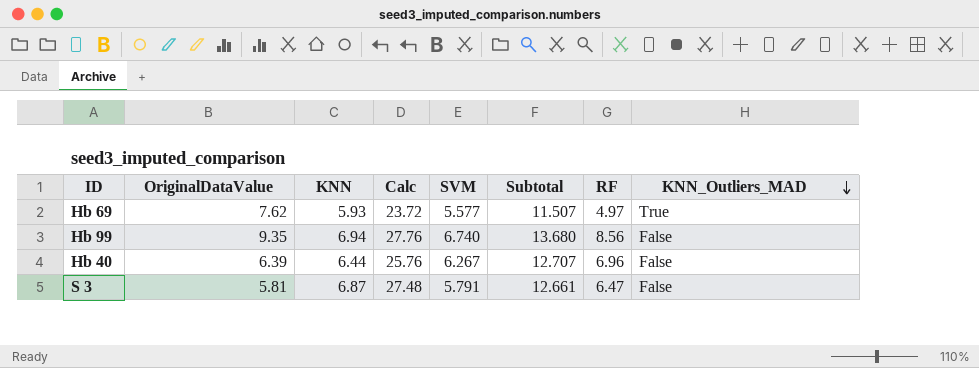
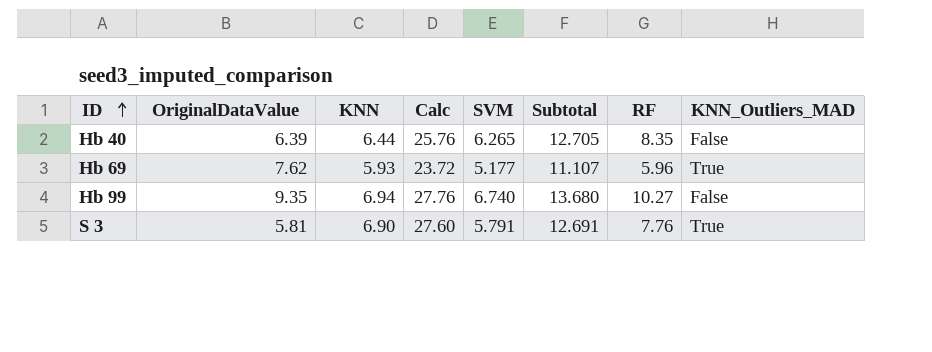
row order: KNN_Outliers_MAD descending -> ID ascending
Hb 40 | SVM: 6.267 -> 6.265
Hb 40 | Subtotal: 12.707 -> 12.705
Hb 40 | RF: 6.96 -> 8.35
Hb 69 | SVM: 5.577 -> 5.177
Hb 69 | Subtotal: 11.507 -> 11.107
Hb 69 | RF: 4.97 -> 5.96
Hb 99 | RF: 8.56 -> 10.27
S 3 | KNN: 6.87 -> 6.90
S 3 | Calc: 27.48 -> 27.60
S 3 | Subtotal: 12.661 -> 12.691
S 3 | RF: 6.47 -> 7.76
S 3 | KNN_Outliers_MAD: False -> True

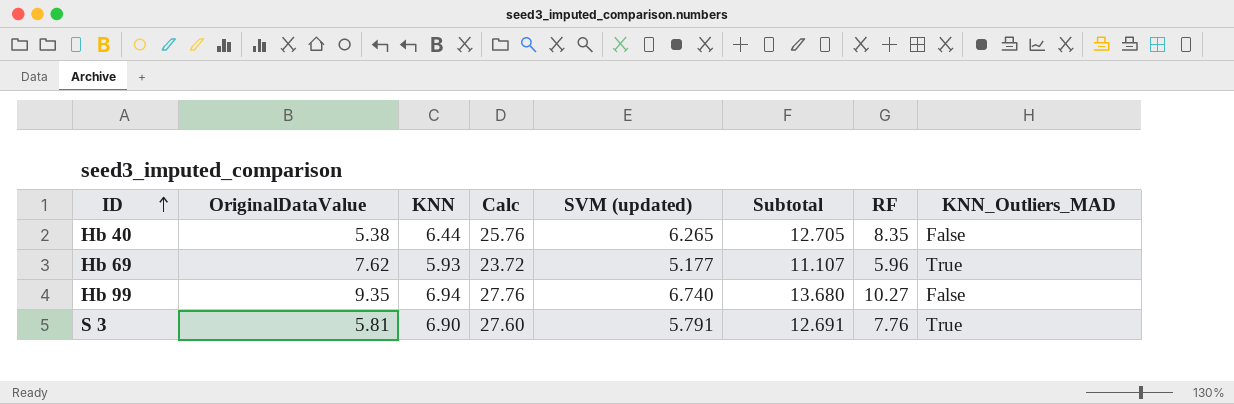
column name: SVM -> SVM (updated)
Hb 40 | OriginalDataValue: 6.39 -> 5.38

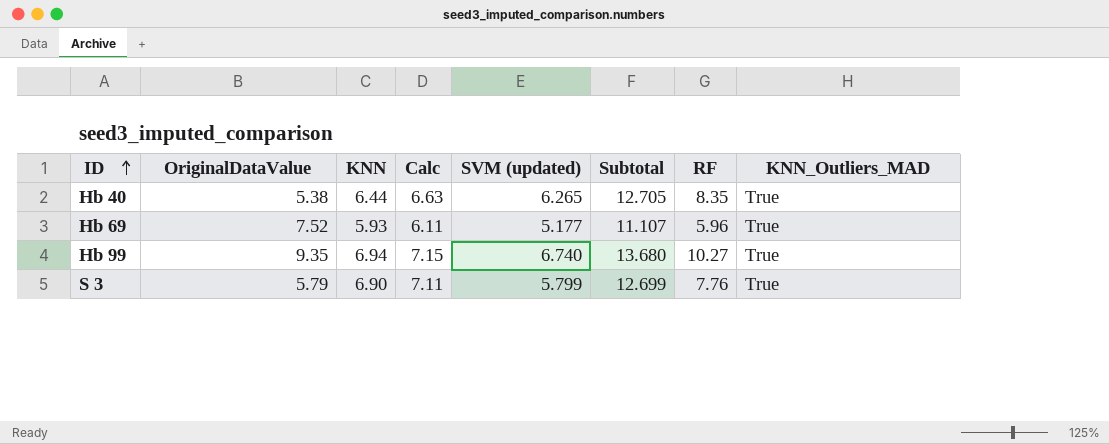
column Calc | formula: [KNN] * 4 -> [KNN] * 1.03
Hb 40 | KNN_Outliers_MAD: False -> True
Hb 69 | OriginalDataValue: 7.62 -> 7.52
Hb 99 | KNN_Outliers_MAD: False -> True
S 3 | OriginalDataValue: 5.81 -> 5.79
S 3 | SVM (updated): 5.791 -> 5.799
S 3 | Subtotal: 12.691 -> 12.699

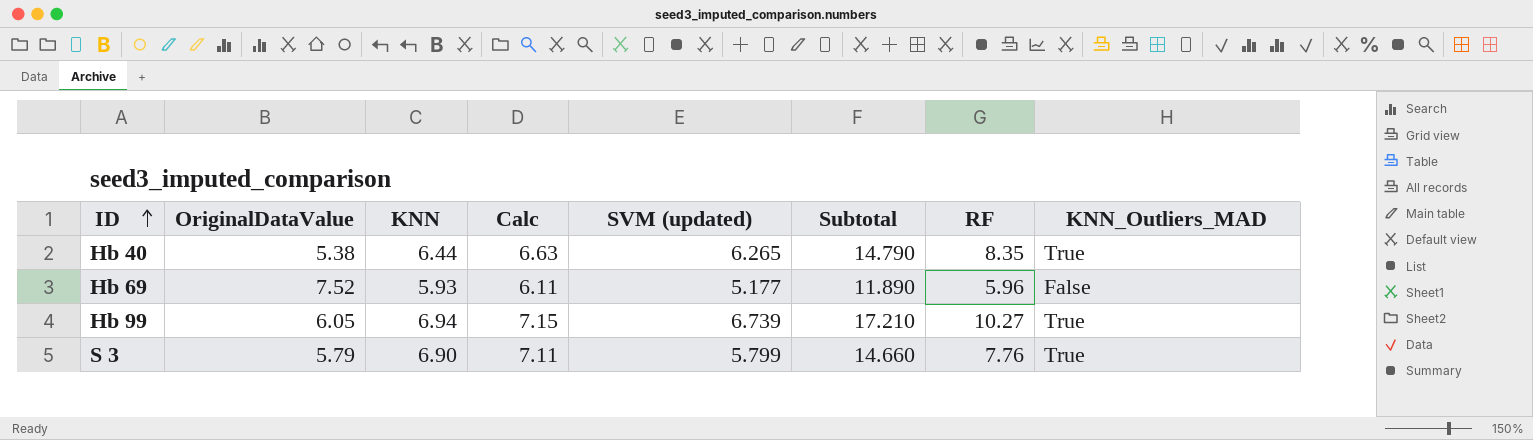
column Subtotal | formula: [KNN] + [SVM (updated)] -> [KNN] + [RF]
Hb 69 | KNN_Outliers_MAD: True -> False
Hb 99 | OriginalDataValue: 9.35 -> 6.05
Hb 99 | SVM (updated): 6.740 -> 6.739

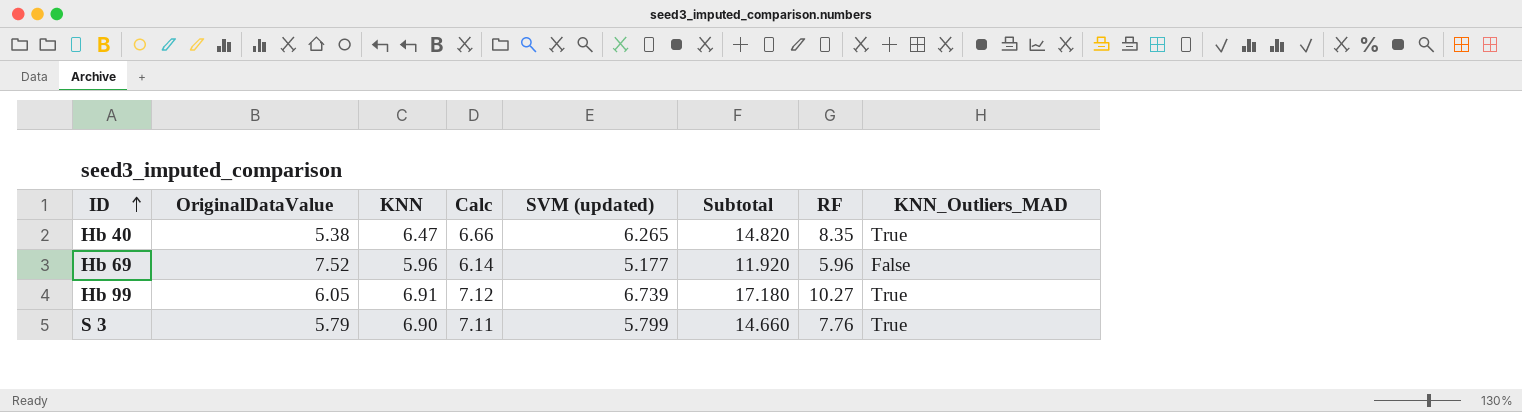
Hb 40 | KNN: 6.44 -> 6.47
Hb 40 | Calc: 6.63 -> 6.66
Hb 40 | Subtotal: 14.790 -> 14.820
Hb 69 | KNN: 5.93 -> 5.96
Hb 69 | Calc: 6.11 -> 6.14
Hb 69 | Subtotal: 11.890 -> 11.920
Hb 99 | KNN: 6.94 -> 6.91
Hb 99 | Calc: 7.15 -> 7.12
Hb 99 | Subtotal: 17.210 -> 17.180

